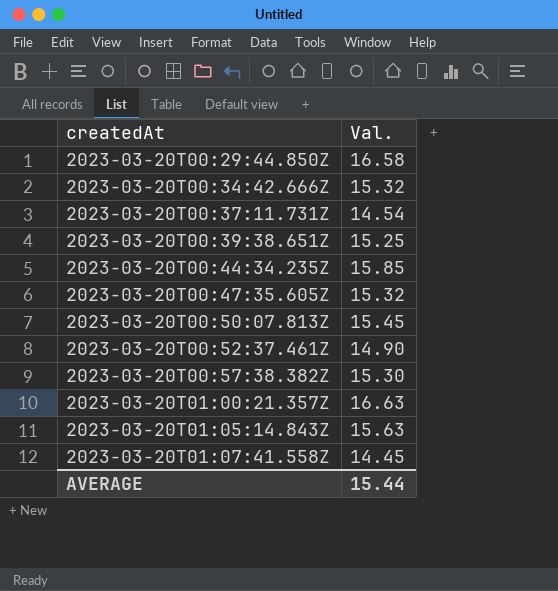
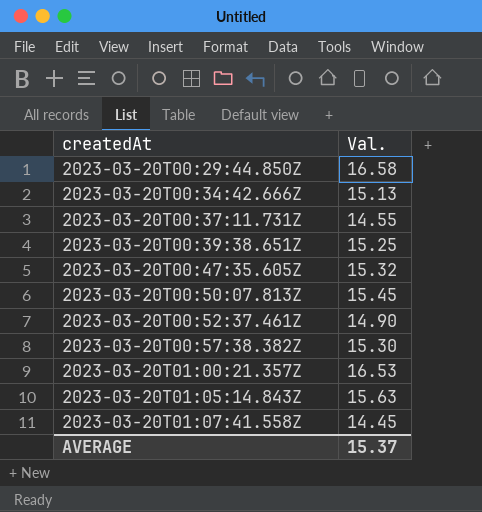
row 2023-03-20T00:44:34.235Z: 15.85 -> none
2023-03-20T00:34:42.666Z | Val.: 15.32 -> 15.13
2023-03-20T00:37:11.731Z | Val.: 14.54 -> 14.55
2023-03-20T01:00:21.357Z | Val.: 16.63 -> 16.53
AVERAGE | Val.: 15.44 -> 15.37

